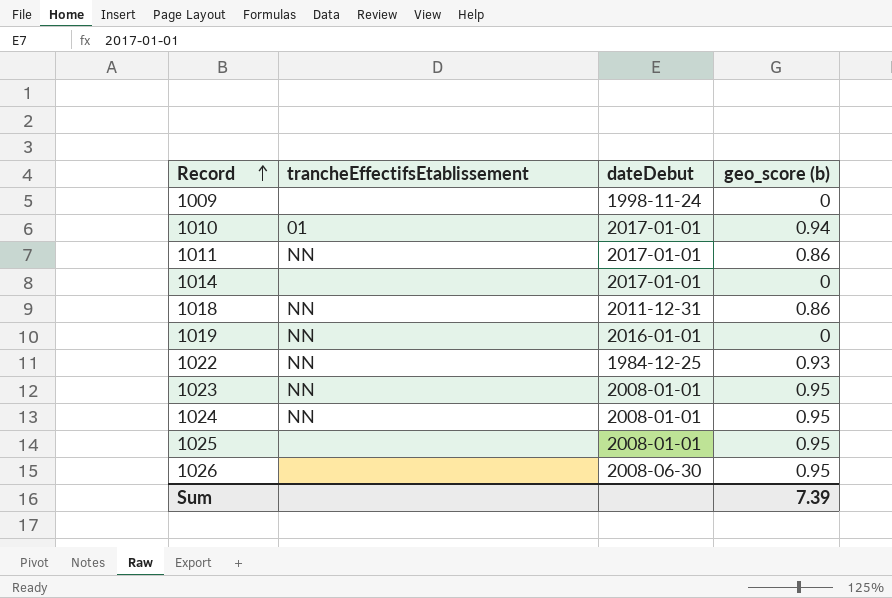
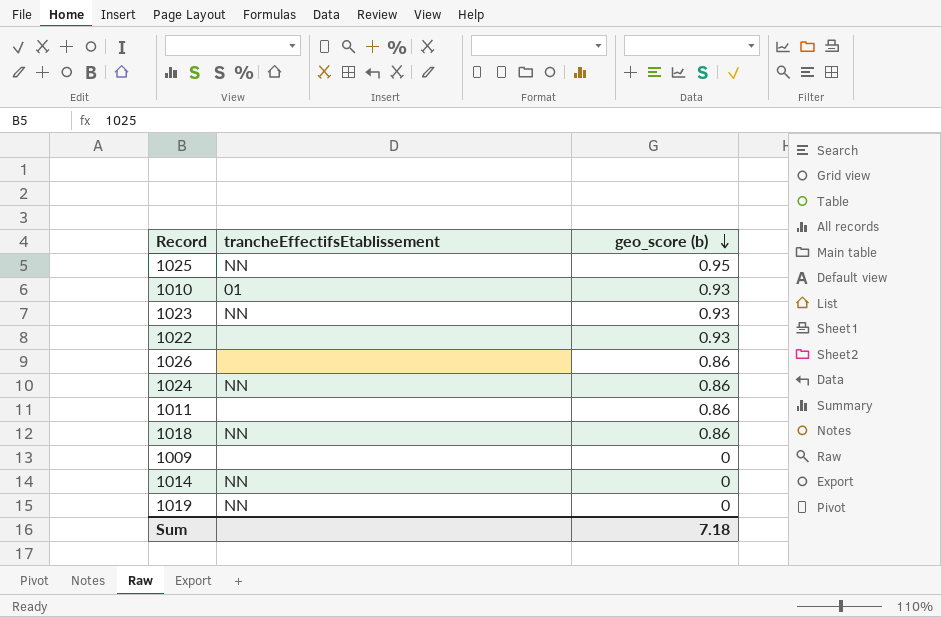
row order: Record ascending -> geo_score (b) descending
column dateDebut | position: 3 -> none
1025 | trancheEffectifsEtablissement: none -> NN
1010 | geo_score (b): 0.94 -> 0.93
1023 | geo_score (b): 0.95 -> 0.93
1022 | trancheEffectifsEtablissement: NN -> none
1026 | geo_score (b): 0.95 -> 0.86
1024 | geo_score (b): 0.95 -> 0.86
1011 | trancheEffectifsEtablissement: NN -> none
1014 | trancheEffectifsEtablissement: none -> NN
Sum | geo_score (b): 7.39 -> 7.18

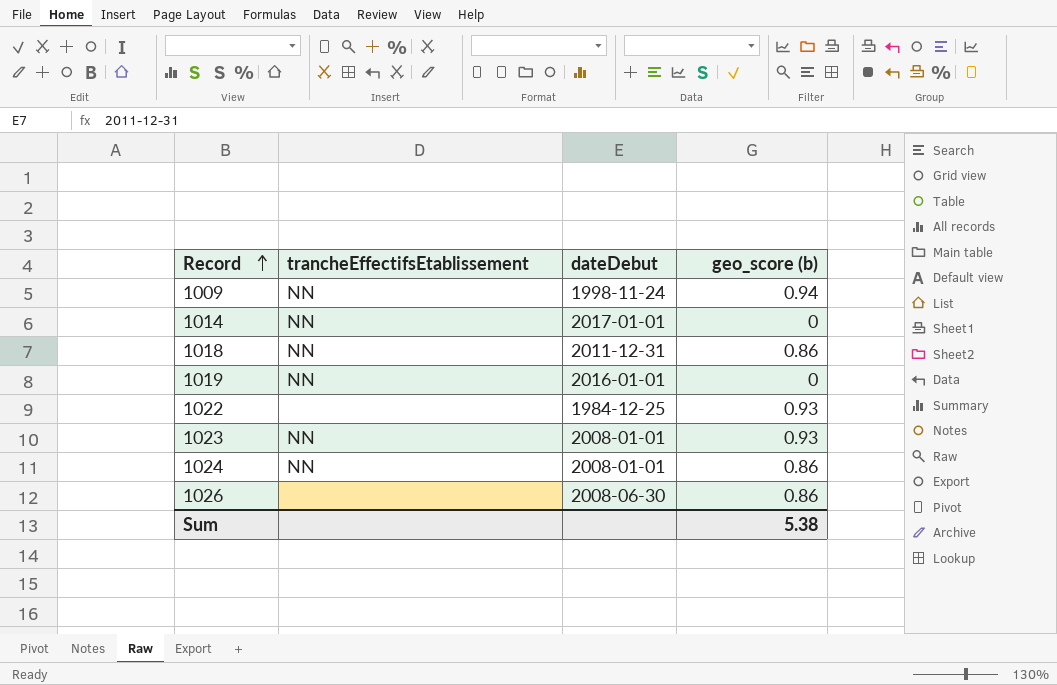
row order: geo_score (b) descending -> Record ascending
column dateDebut | position: none -> 3
row 1025: NN | 0.95 -> none
row 1010: 01 | 0.93 -> none
row 1011: none | 0.86 -> none
1009 | trancheEffectifsEtablissement: none -> NN
1009 | geo_score (b): 0 -> 0.94
Sum | geo_score (b): 7.18 -> 5.38

